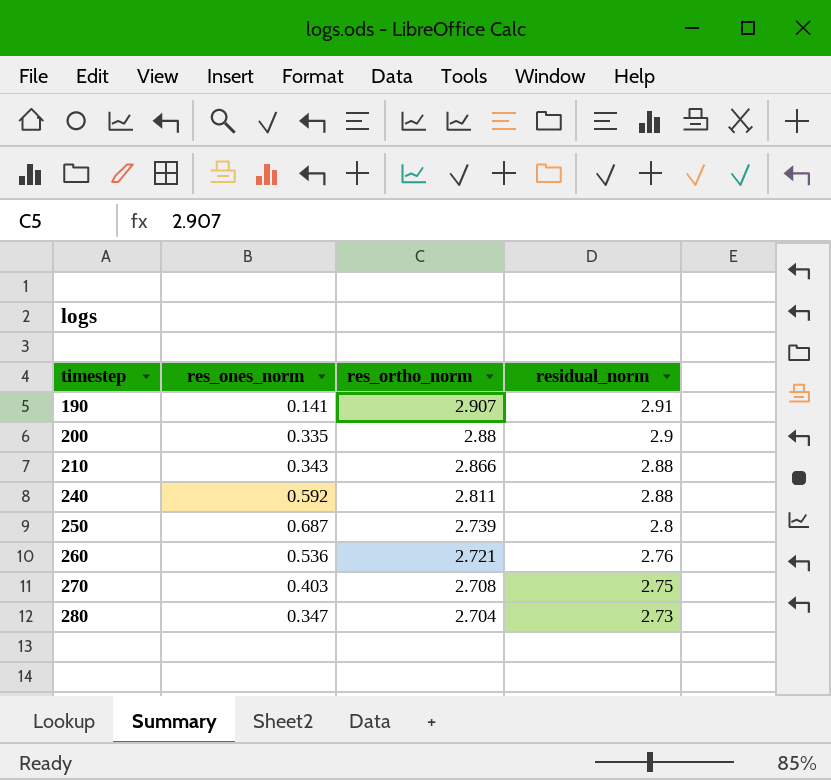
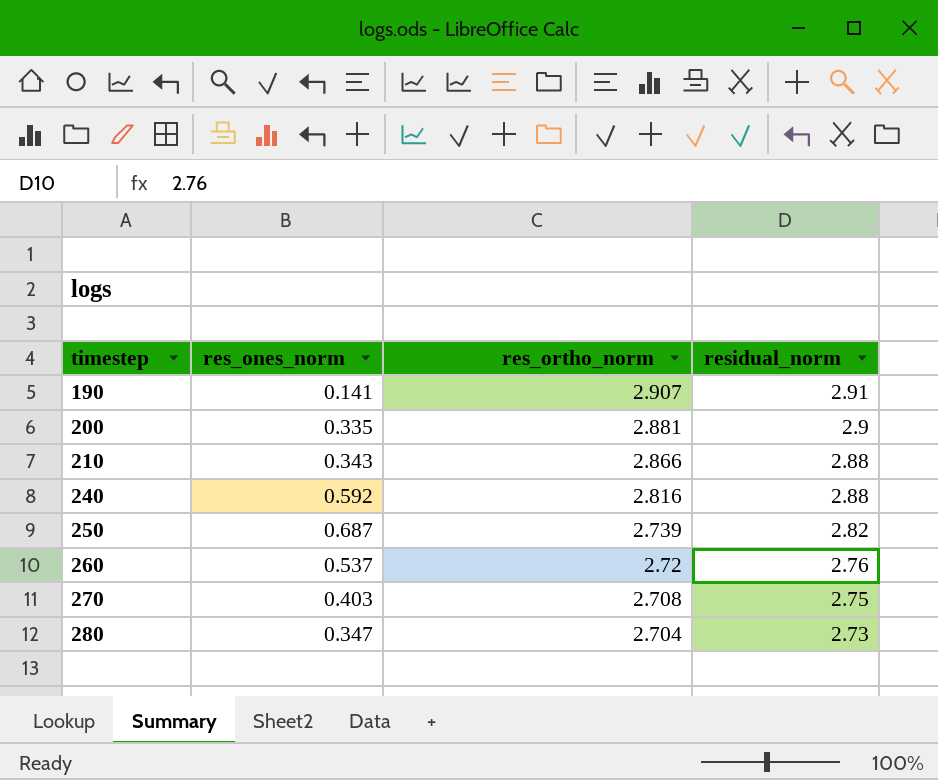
200 | res_ortho_norm: 2.88 -> 2.881
240 | res_ortho_norm: 2.811 -> 2.816
250 | residual_norm: 2.8 -> 2.82
260 | res_ones_norm: 0.536 -> 0.537
260 | res_ortho_norm: 2.721 -> 2.72

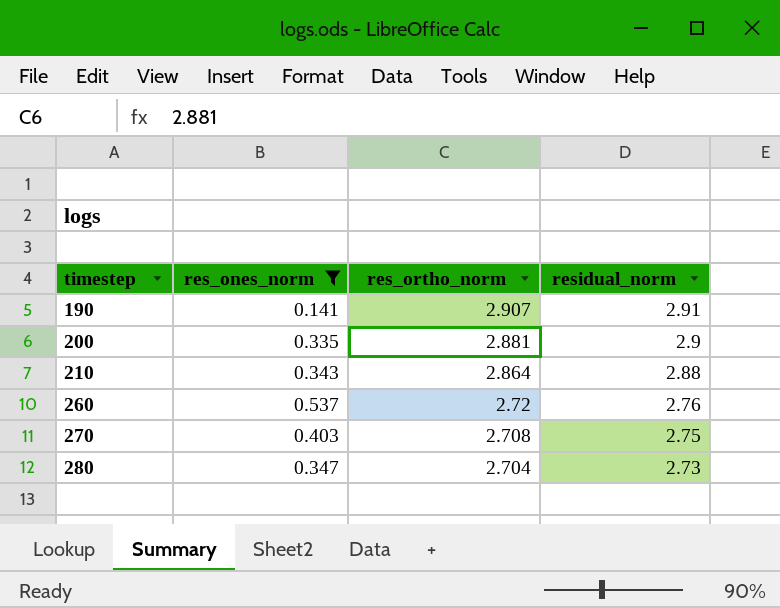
filter: none -> res_ones_norm <= 0.537
210 | res_ortho_norm: 2.866 -> 2.864

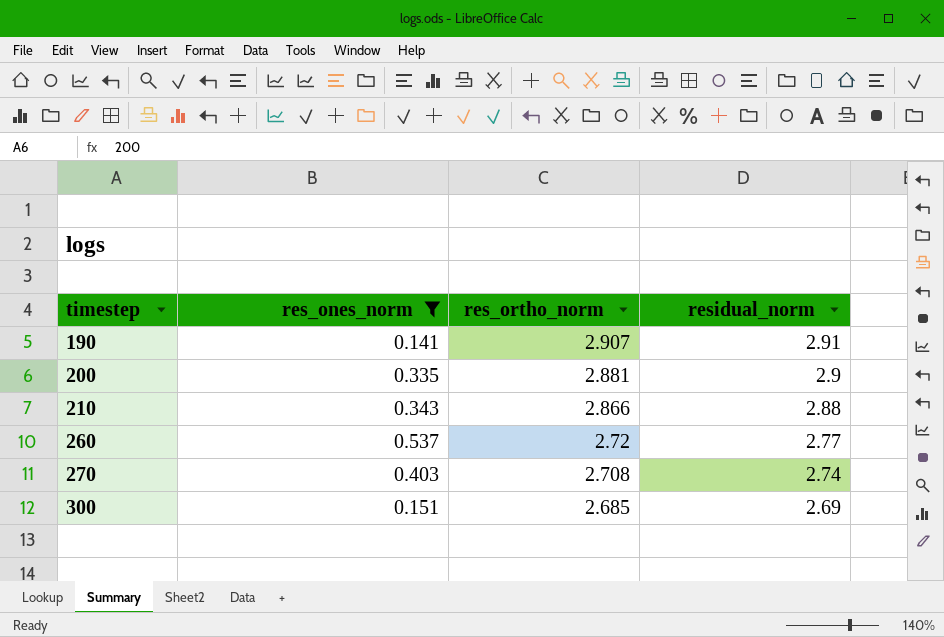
row 280: 0.347 | 2.704 | 2.73 -> none
210 | res_ortho_norm: 2.864 -> 2.866
260 | residual_norm: 2.76 -> 2.77
270 | residual_norm: 2.75 -> 2.74
row 300: none -> 0.151 | 2.685 | 2.69

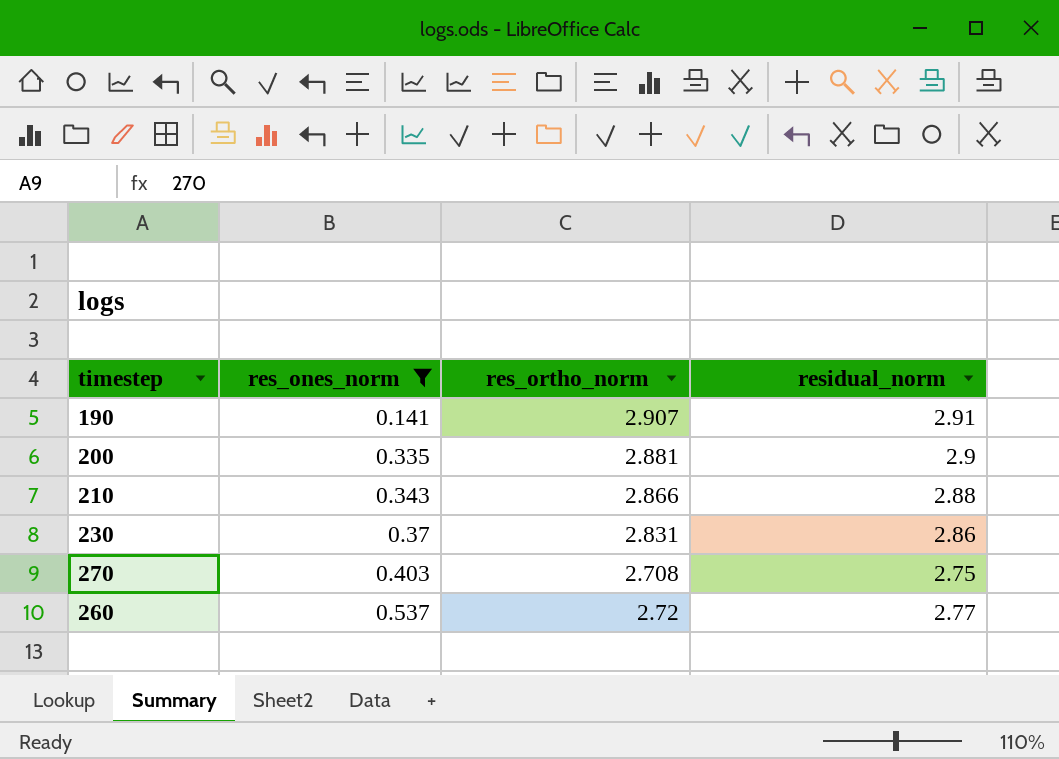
row order: timestep ascending -> res_ones_norm ascending
row 300: 0.151 | 2.685 | 2.69 -> none
row 230: none -> 0.37 | 2.831 | 2.86
270 | residual_norm: 2.74 -> 2.75

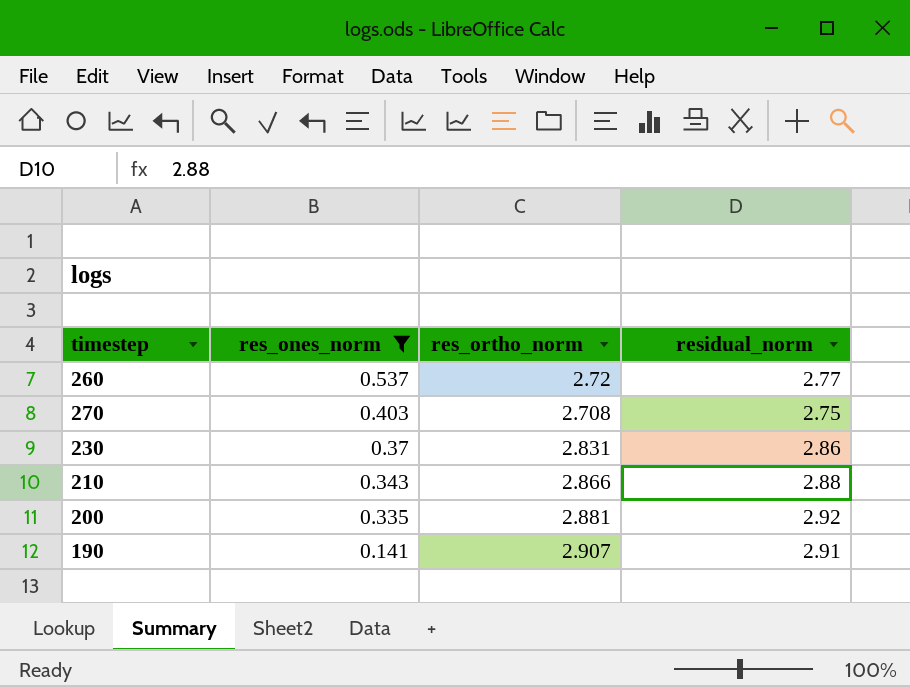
row order: res_ones_norm ascending -> res_ones_norm descending
200 | residual_norm: 2.9 -> 2.92

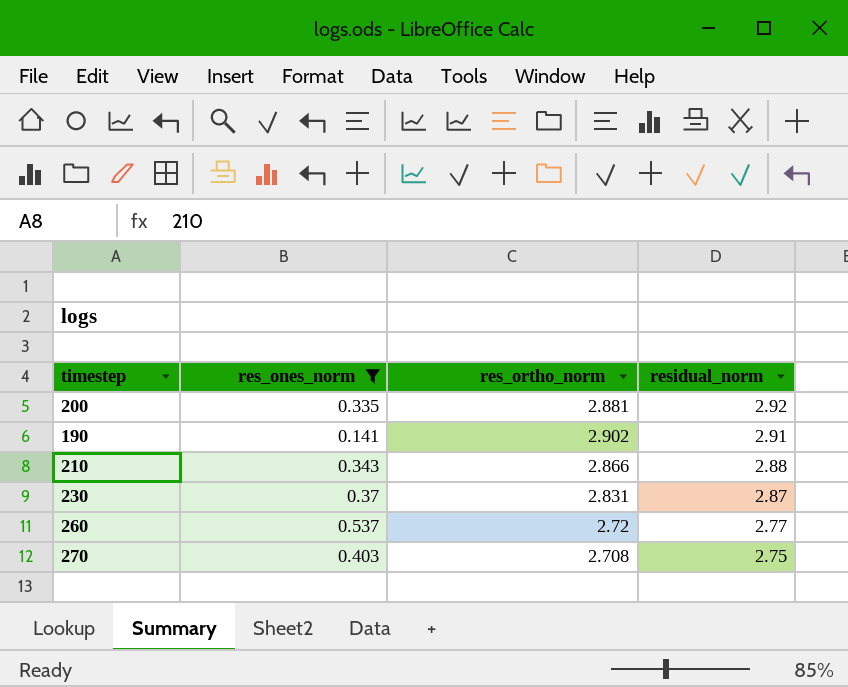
row order: res_ones_norm descending -> residual_norm descending
190 | res_ortho_norm: 2.907 -> 2.902
230 | residual_norm: 2.86 -> 2.87

